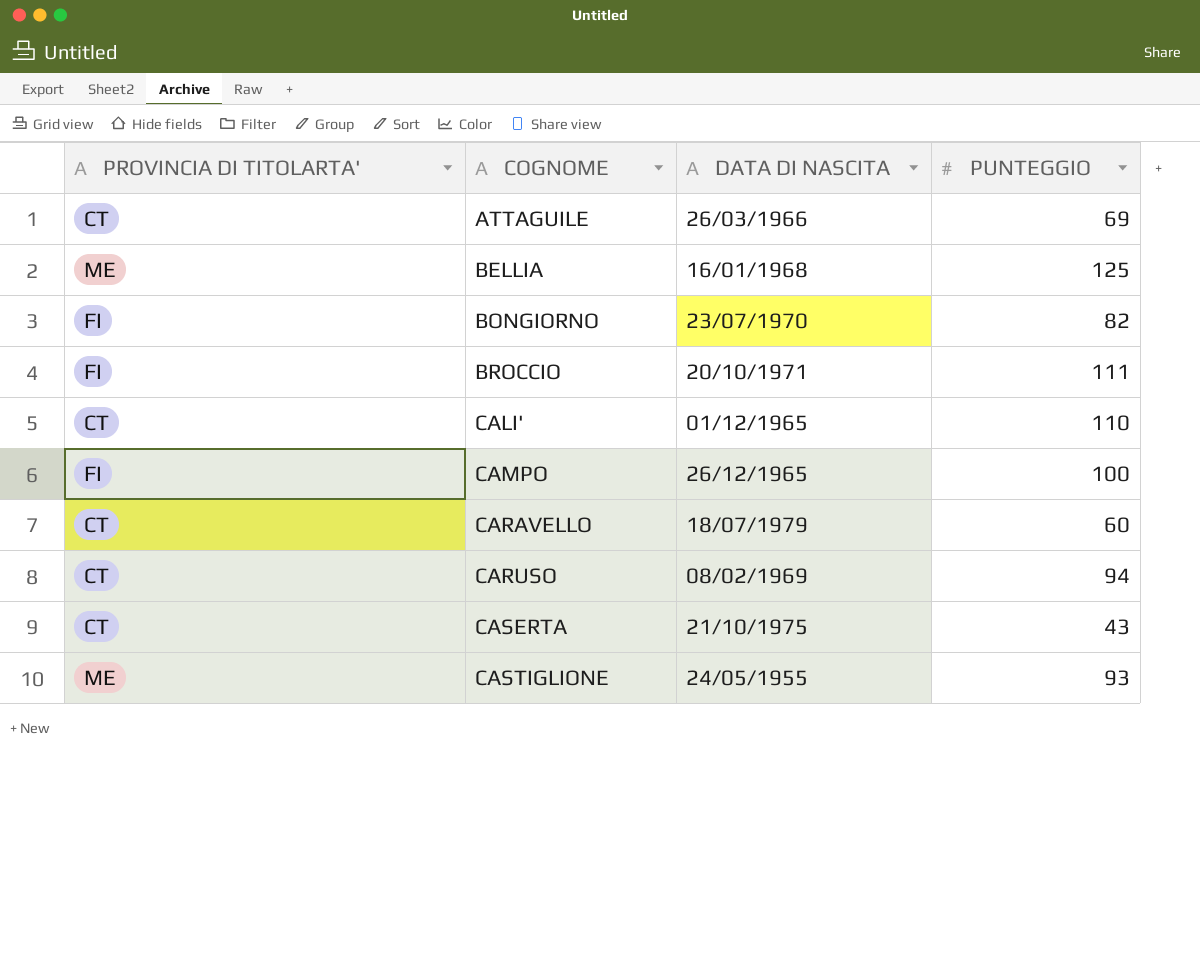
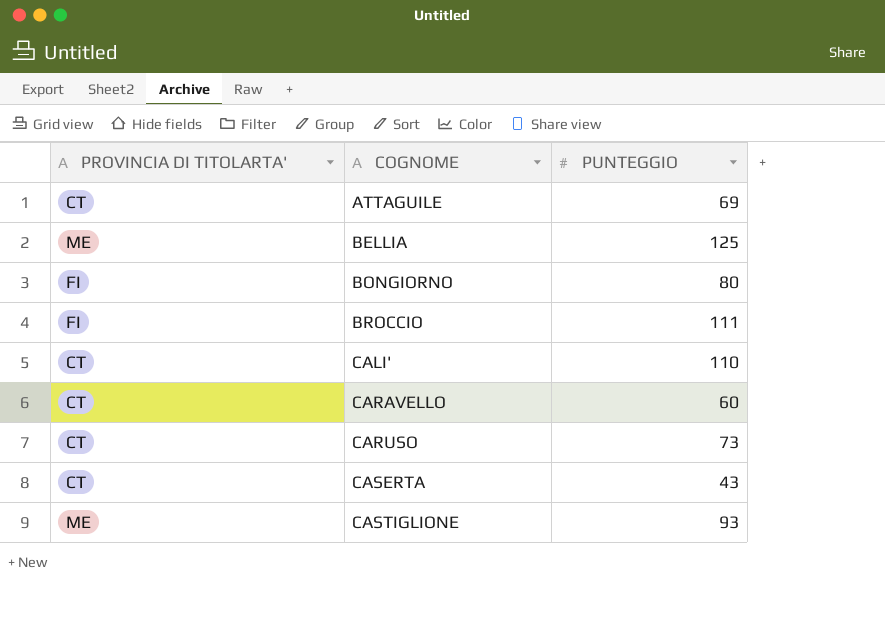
column DATA DI NASCITA | position: 3 -> none
row CAMPO: FI | 26/12/1965 | 100 -> none
BONGIORNO | PUNTEGGIO: 82 -> 80
CARUSO | PUNTEGGIO: 94 -> 73

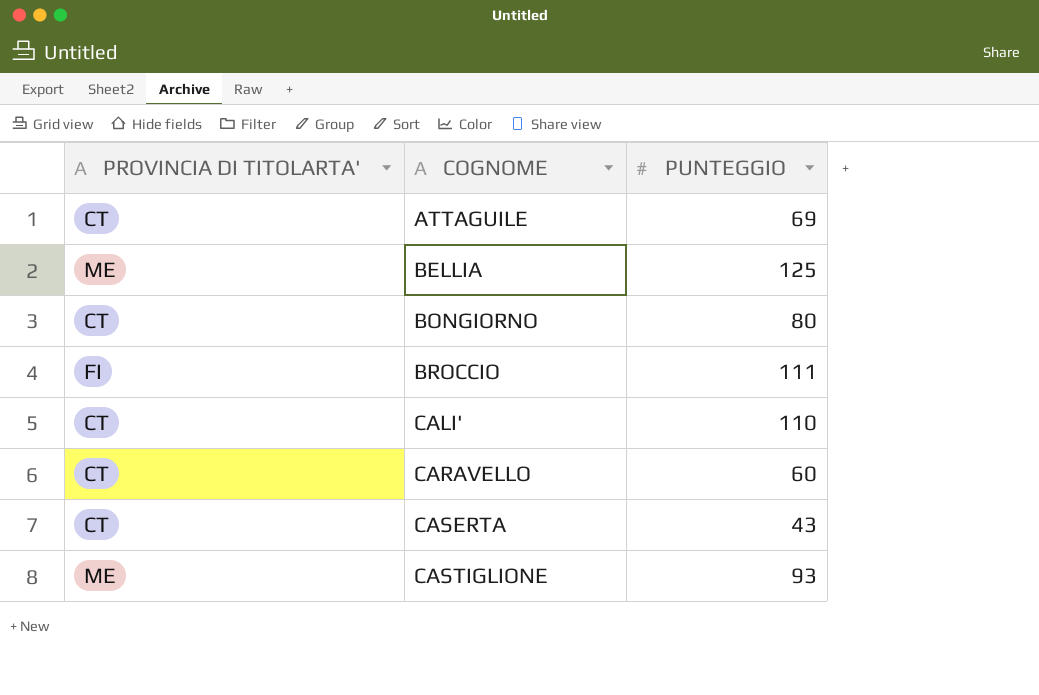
row CARUSO: CT | 73 -> none
BONGIORNO | PROVINCIA DI TITOLARTA': FI -> CT

